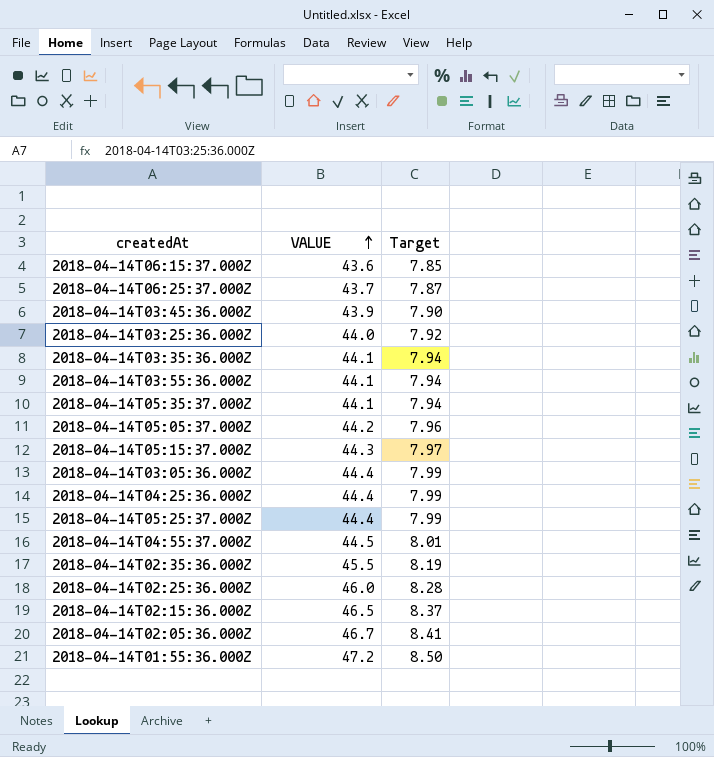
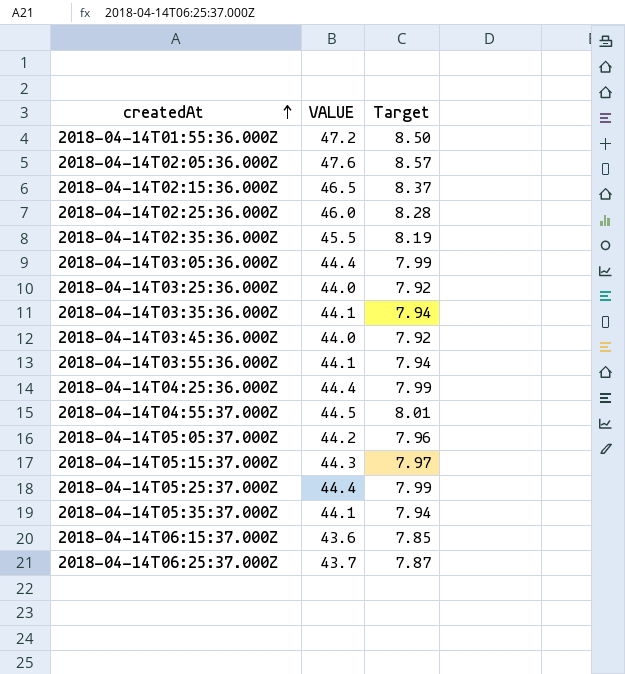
row order: VALUE ascending -> createdAt ascending
2018-04-14T02:05:36.000Z | VALUE: 46.7 -> 47.6
2018-04-14T02:05:36.000Z | Target: 8.41 -> 8.57
2018-04-14T03:45:36.000Z | VALUE: 43.9 -> 44.0
2018-04-14T03:45:36.000Z | Target: 7.90 -> 7.92

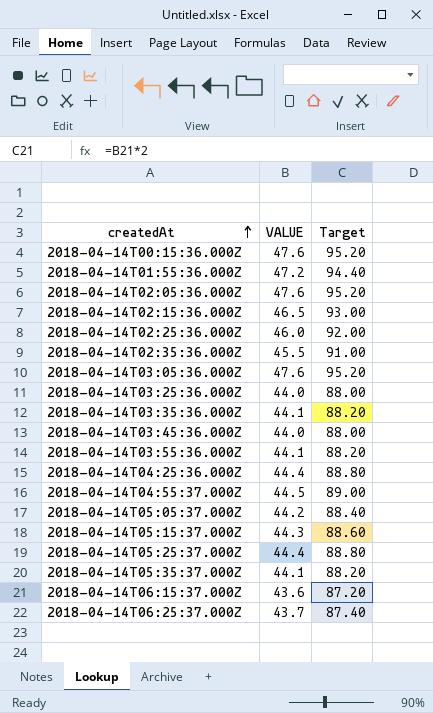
column Target | formula: [VALUE] * 0.18 -> [VALUE] * 2
row 2018-04-14T00:15:36.000Z: none -> 47.6 | 95.20
2018-04-14T03:05:36.000Z | VALUE: 44.4 -> 47.6

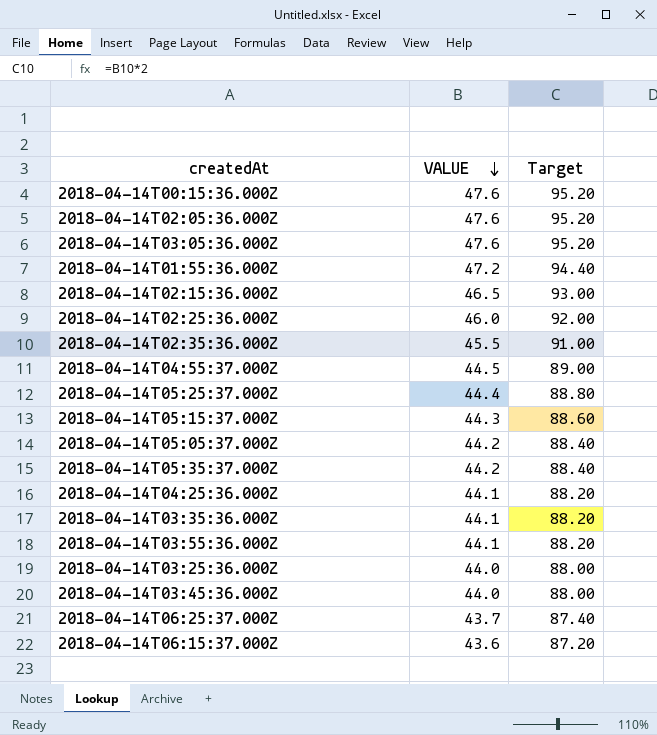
row order: createdAt ascending -> VALUE descending
2018-04-14T05:35:37.000Z | VALUE: 44.1 -> 44.2
2018-04-14T05:35:37.000Z | Target: 88.20 -> 88.40
2018-04-14T04:25:36.000Z | VALUE: 44.4 -> 44.1
2018-04-14T04:25:36.000Z | Target: 88.80 -> 88.20

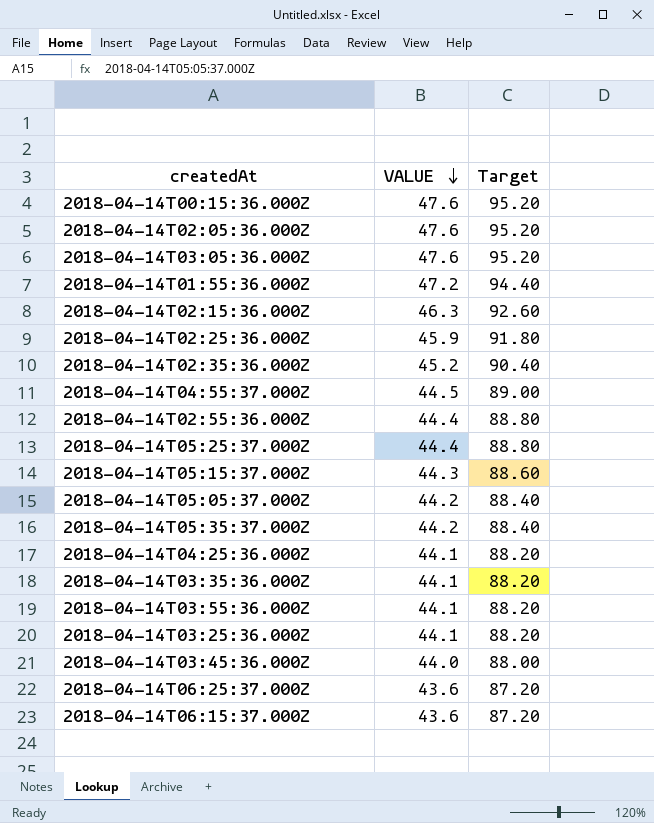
2018-04-14T02:15:36.000Z | VALUE: 46.5 -> 46.3
2018-04-14T02:15:36.000Z | Target: 93.00 -> 92.60
2018-04-14T02:25:36.000Z | VALUE: 46.0 -> 45.9
2018-04-14T02:25:36.000Z | Target: 92.00 -> 91.80
2018-04-14T02:35:36.000Z | VALUE: 45.5 -> 45.2
2018-04-14T02:35:36.000Z | Target: 91.00 -> 90.40
row 2018-04-14T02:55:36.000Z: none -> 44.4 | 88.80
2018-04-14T03:25:36.000Z | VALUE: 44.0 -> 44.1
2018-04-14T03:25:36.000Z | Target: 88.00 -> 88.20
2018-04-14T06:25:37.000Z | VALUE: 43.7 -> 43.6
2018-04-14T06:25:37.000Z | Target: 87.40 -> 87.20

